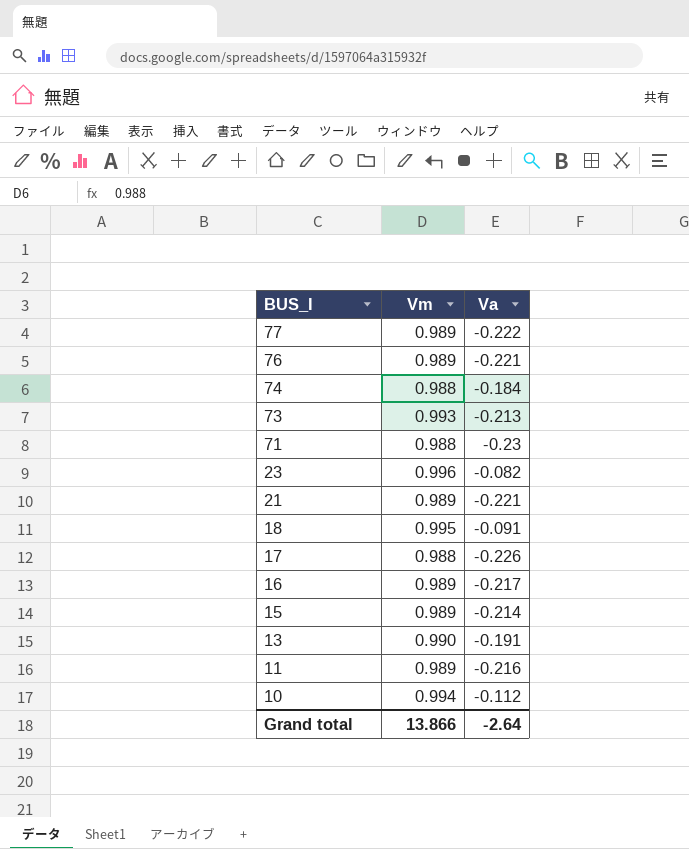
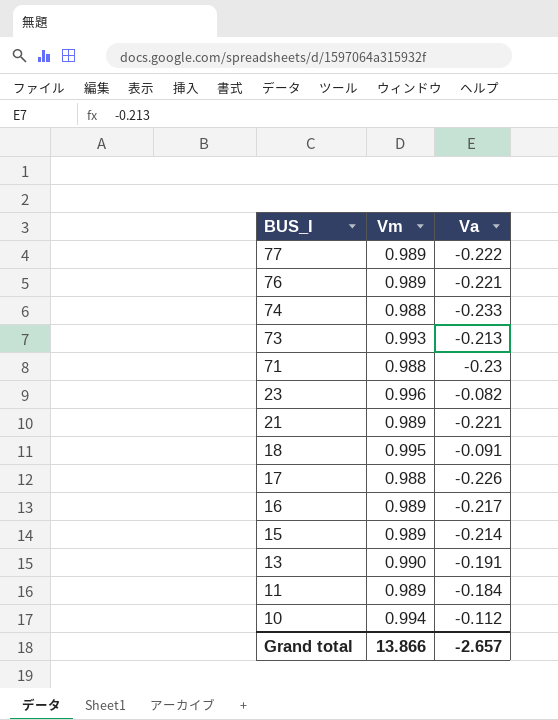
74 | Va: -0.184 -> -0.233
11 | Va: -0.216 -> -0.184
Grand total | Va: -2.64 -> -2.657

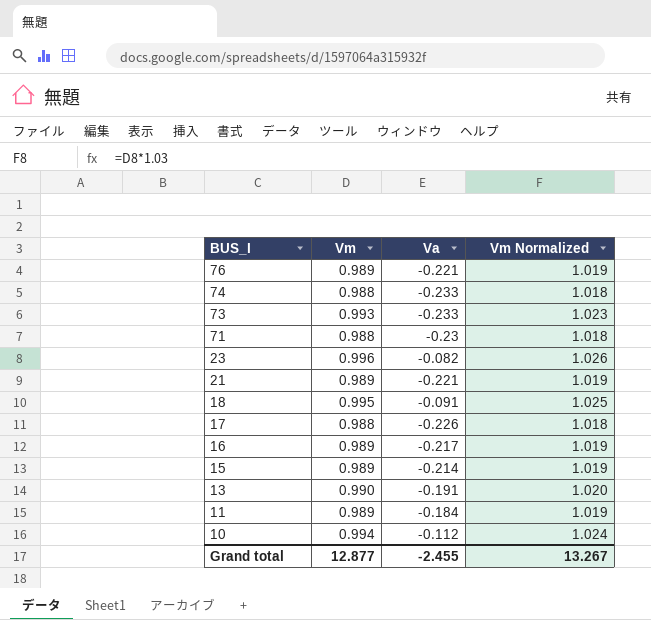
column Vm Normalized | formula: none -> [Vm] * 1.03
row 77: 0.989 | -0.222 -> none
73 | Va: -0.213 -> -0.233
Grand total | Vm: 13.866 -> 12.877
Grand total | Va: -2.657 -> -2.455

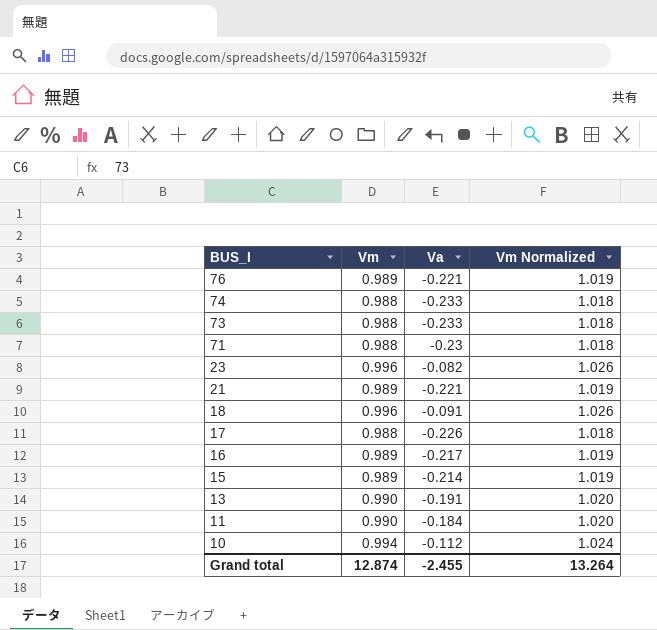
73 | Vm: 0.993 -> 0.988
73 | Vm Normalized: 1.023 -> 1.018
18 | Vm: 0.995 -> 0.996
18 | Vm Normalized: 1.025 -> 1.026
11 | Vm: 0.989 -> 0.990
11 | Vm Normalized: 1.019 -> 1.020
Grand total | Vm: 12.877 -> 12.874
Grand total | Vm Normalized: 13.267 -> 13.264

